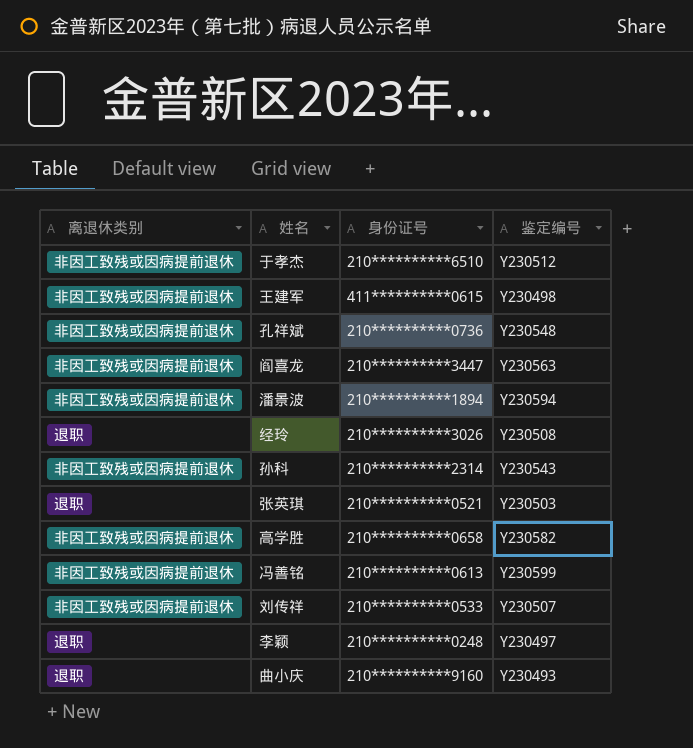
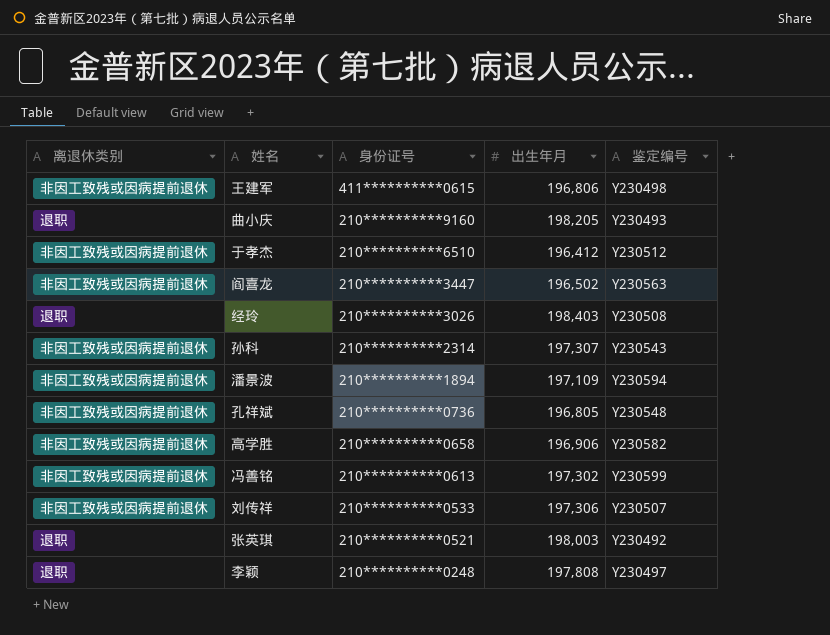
row order: none -> 身份证号 descending
column 出生年月 | position: none -> 4
张英琪 | 鉴定编号: Y230503 -> Y230492

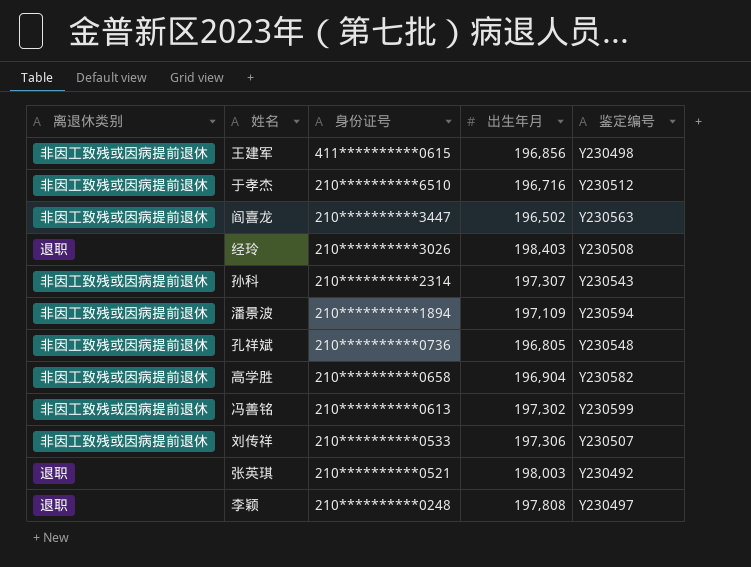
row 曲小庆: 退职 | 210**********9160 | 198,205 | Y230493 -> none
王建军 | 出生年月: 196,806 -> 196,856
于孝杰 | 出生年月: 196,412 -> 196,716
高学胜 | 出生年月: 196,906 -> 196,904

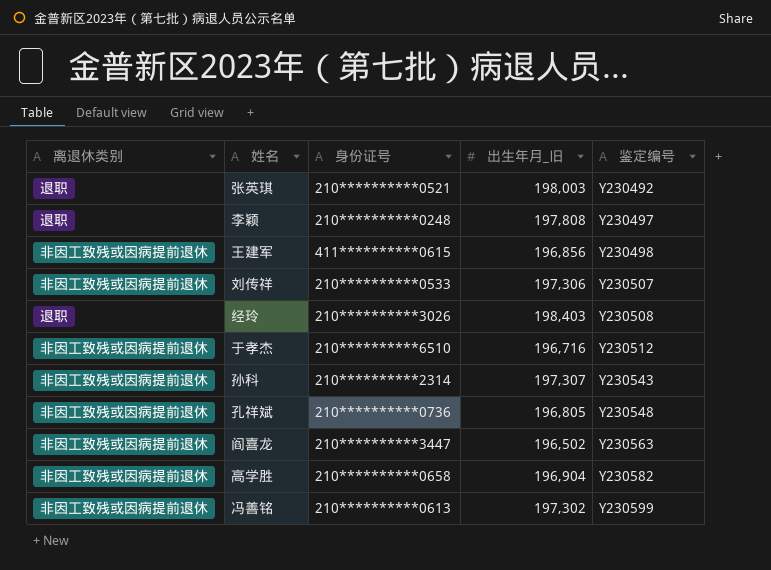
row order: 身份证号 descending -> 鉴定编号 ascending
column name: 出生年月 -> 出生年月_旧
row 潘景波: 非因工致残或因病提前退休 | 210**********1894 | 197,109 | Y230594 -> none

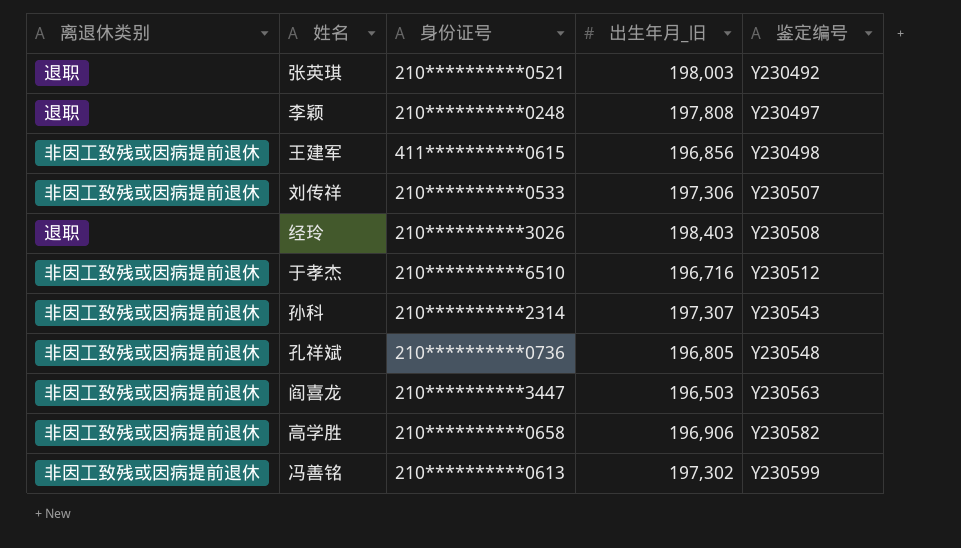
阎喜龙 | 出生年月_旧: 196,502 -> 196,503
高学胜 | 出生年月_旧: 196,904 -> 196,906

